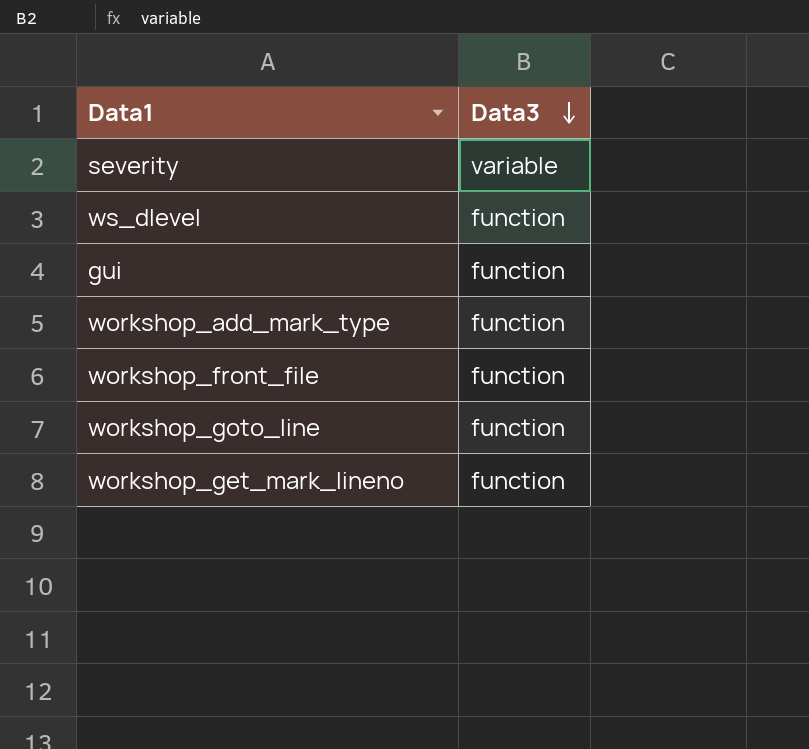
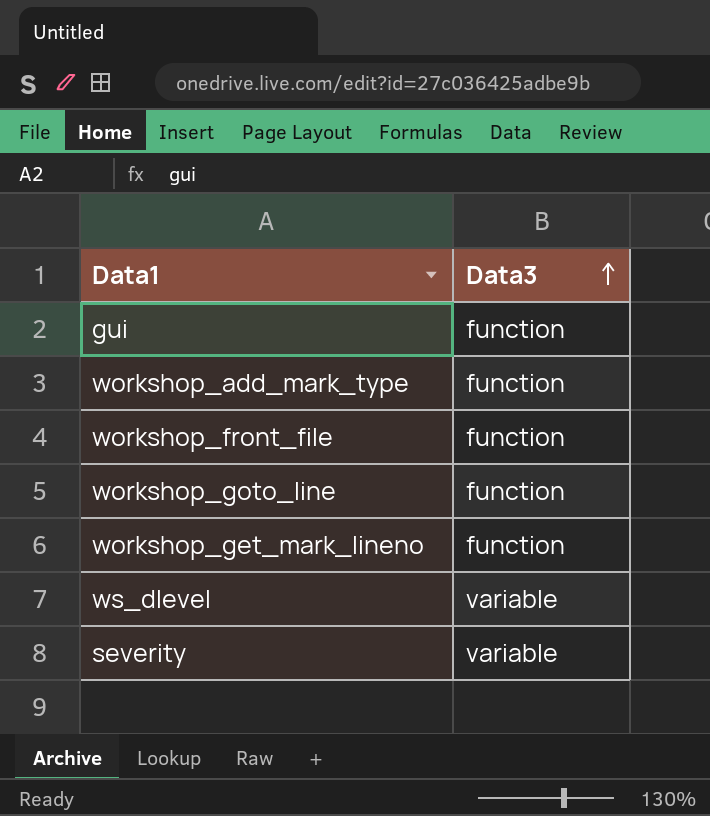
row order: Data3 descending -> Data3 ascending
ws_dlevel | Data3: function -> variable

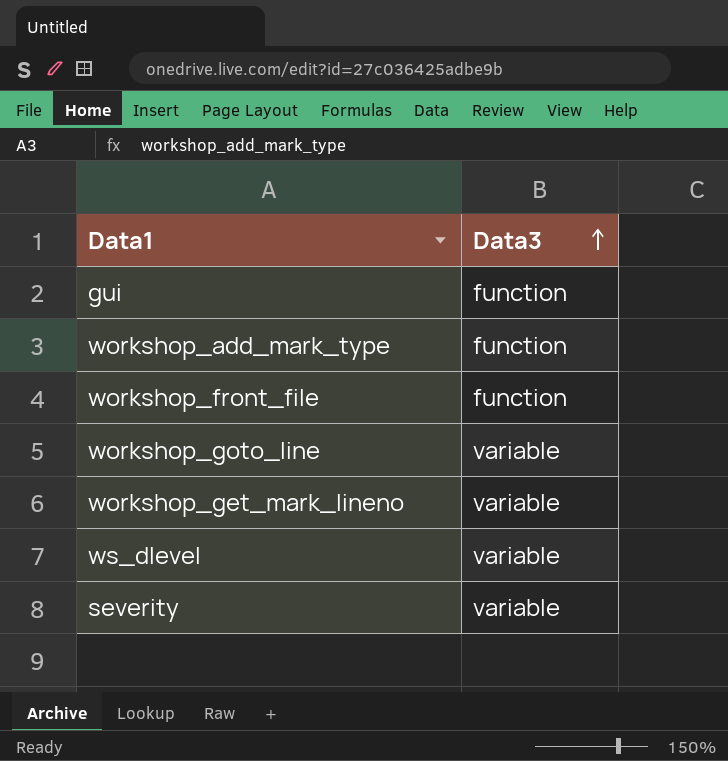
workshop_goto_line | Data3: function -> variable
workshop_get_mark_lineno | Data3: function -> variable

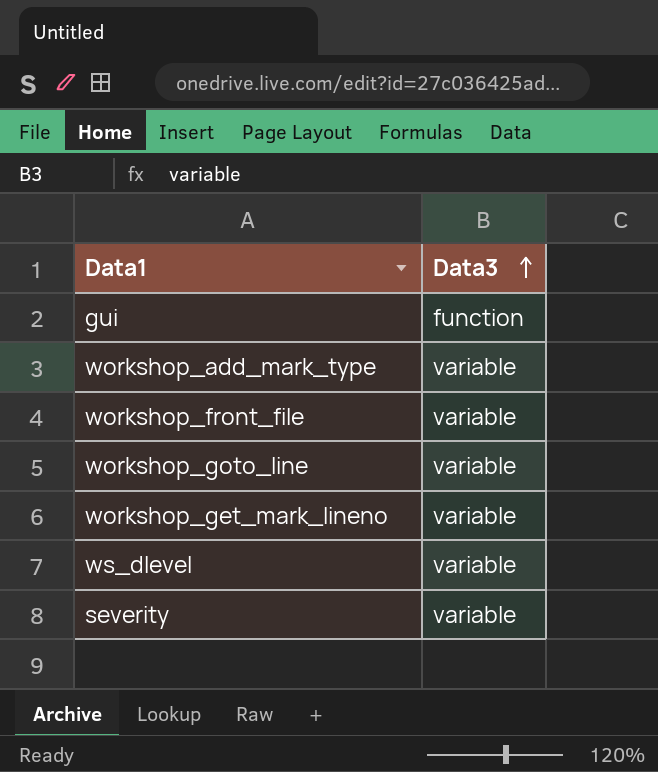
workshop_add_mark_type | Data3: function -> variable
workshop_front_file | Data3: function -> variable

